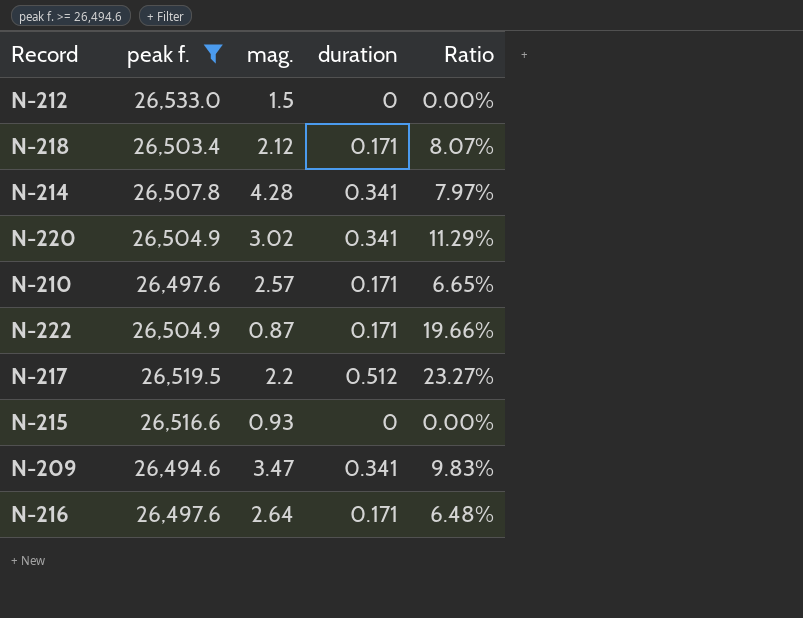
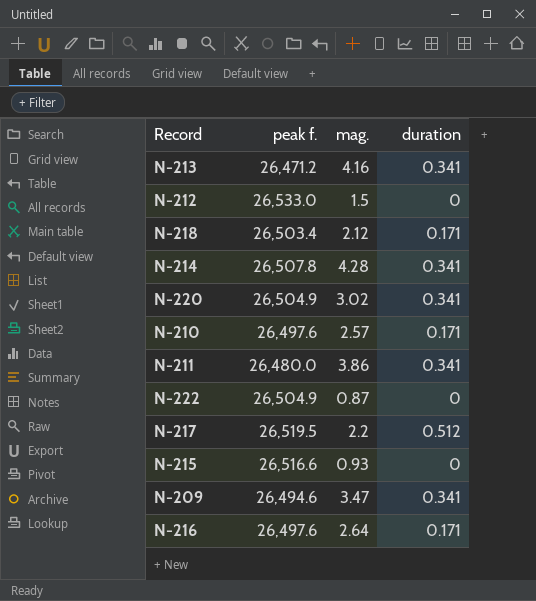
filter: peak f. >= 26,494.6 -> none
column Ratio | formula: [duration] / [mag.] -> none
N-222 | duration: 0.171 -> 0

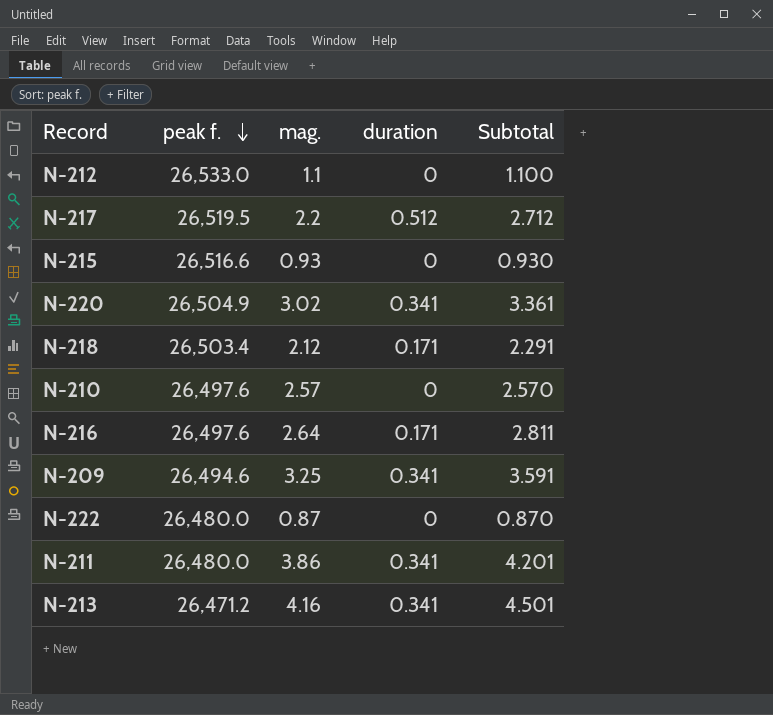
row order: none -> peak f. descending
column Subtotal | formula: none -> [mag.] + [duration]
row N-214: 26,507.8 | 4.28 | 0.341 -> none
N-212 | mag.: 1.5 -> 1.1
N-210 | duration: 0.171 -> 0
N-209 | mag.: 3.47 -> 3.25
N-222 | peak f.: 26,504.9 -> 26,480.0

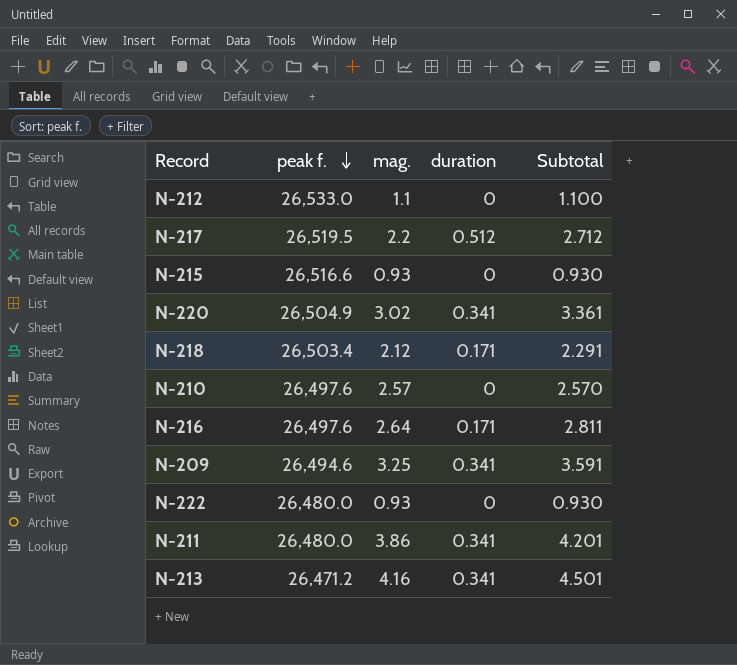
N-222 | mag.: 0.87 -> 0.93
N-222 | Subtotal: 0.870 -> 0.930

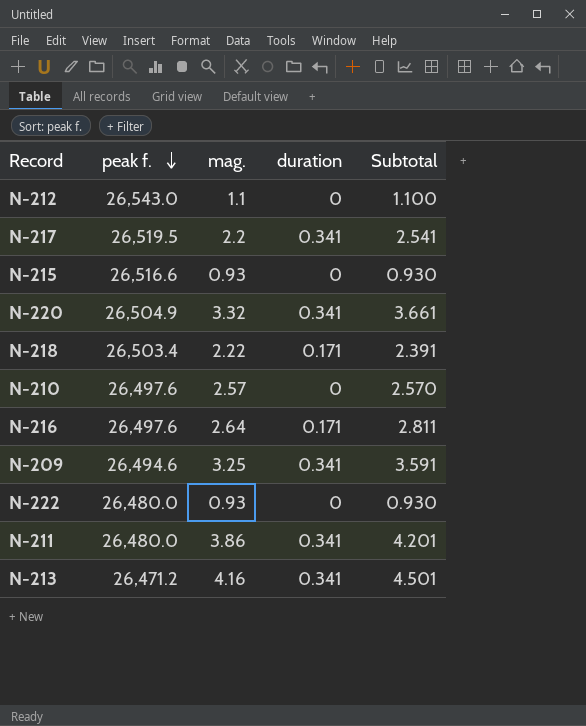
N-212 | peak f.: 26,533.0 -> 26,543.0
N-217 | duration: 0.512 -> 0.341
N-217 | Subtotal: 2.712 -> 2.541
N-220 | mag.: 3.02 -> 3.32
N-220 | Subtotal: 3.361 -> 3.661
N-218 | mag.: 2.12 -> 2.22
N-218 | Subtotal: 2.291 -> 2.391

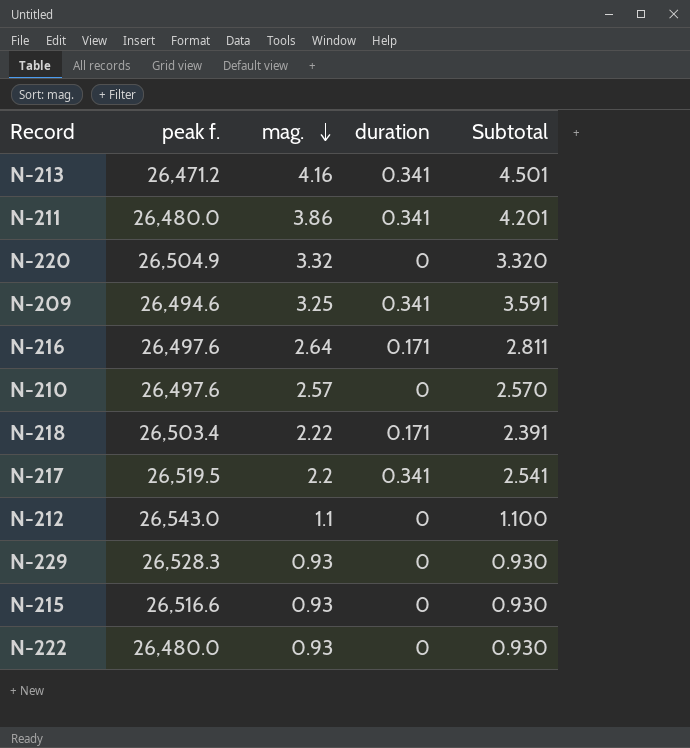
row order: peak f. descending -> mag. descending
N-220 | duration: 0.341 -> 0
N-220 | Subtotal: 3.661 -> 3.320
row N-229: none -> 26,528.3 | 0.93 | 0 | 0.930

